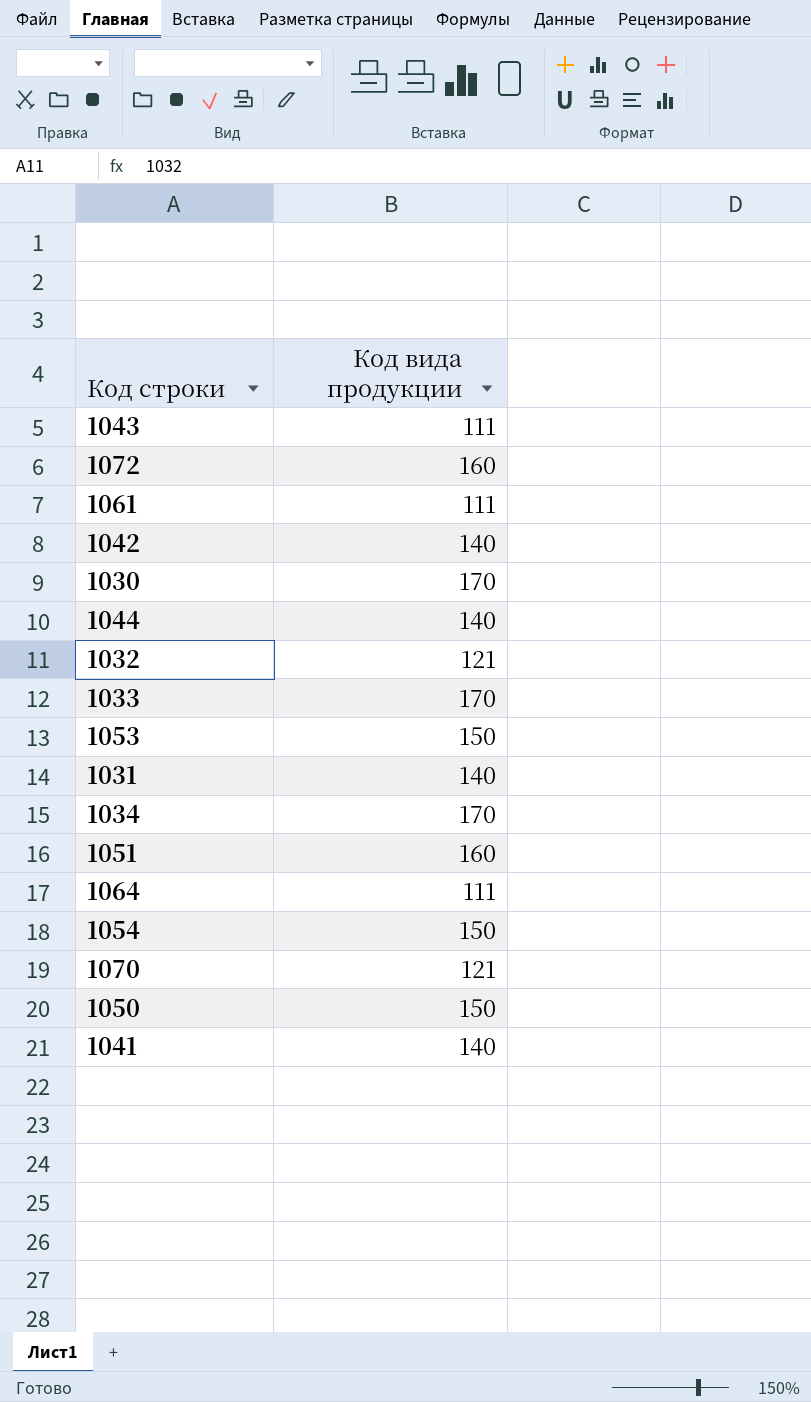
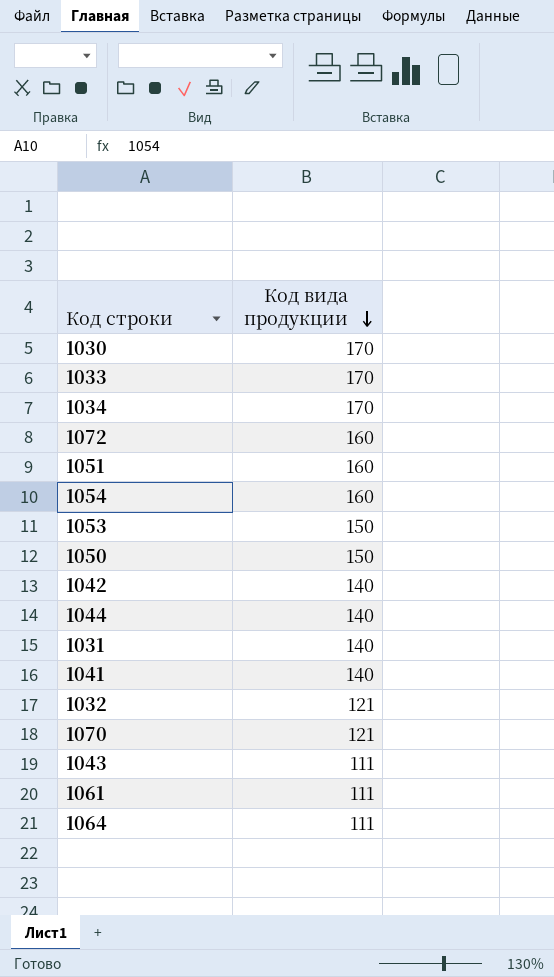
row order: none -> Код вида продукции descending
1054 | Код вида продукции: 150 -> 160

